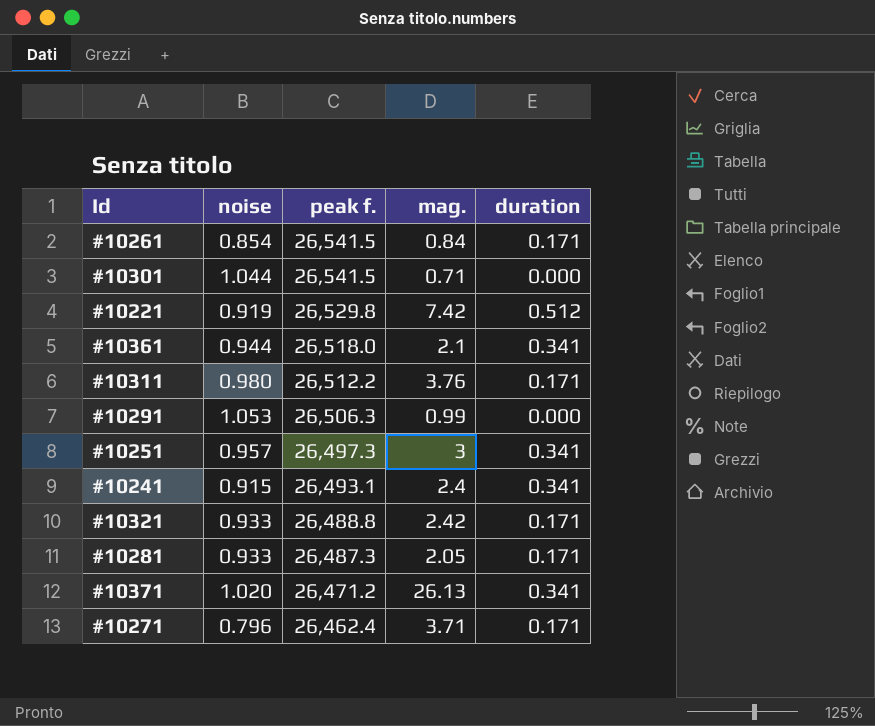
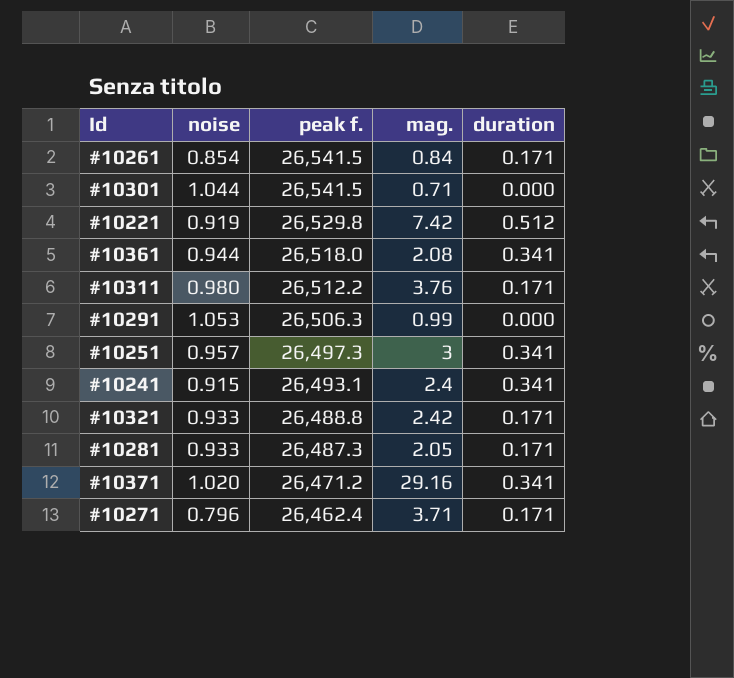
#10361 | mag.: 2.1 -> 2.08
#10371 | mag.: 26.13 -> 29.16

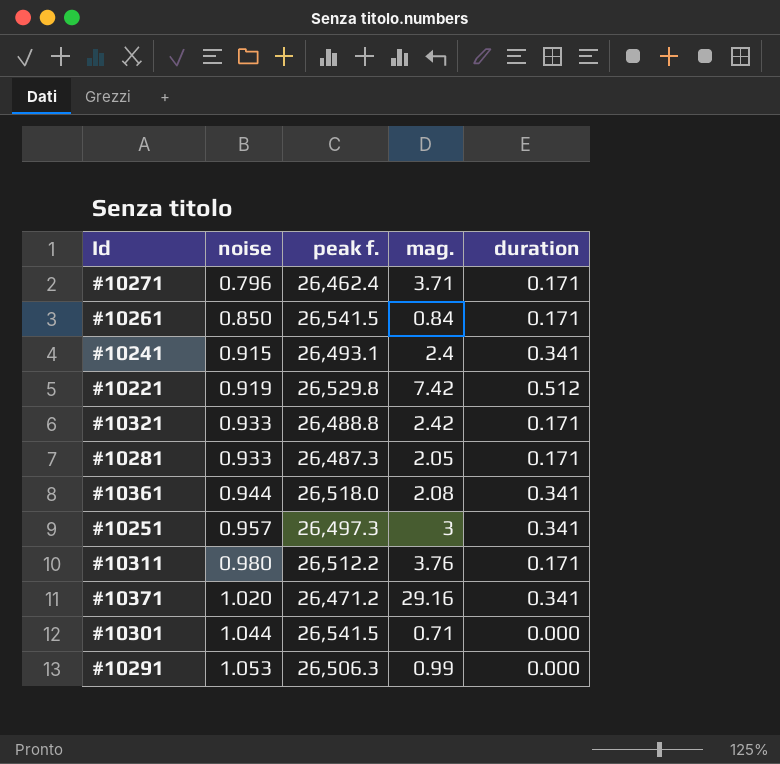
row order: peak f. descending -> noise ascending
#10261 | noise: 0.854 -> 0.850

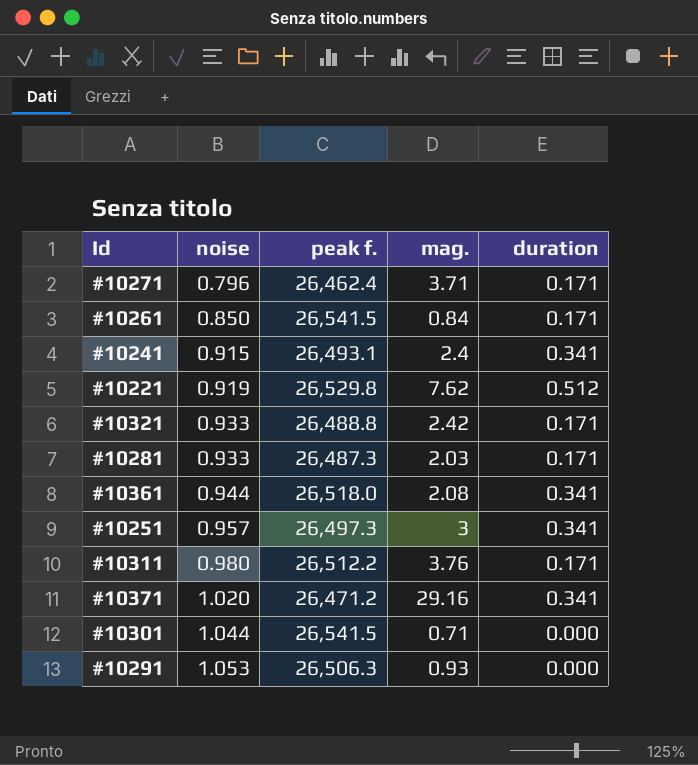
#10221 | mag.: 7.42 -> 7.62
#10281 | mag.: 2.05 -> 2.03
#10291 | mag.: 0.99 -> 0.93

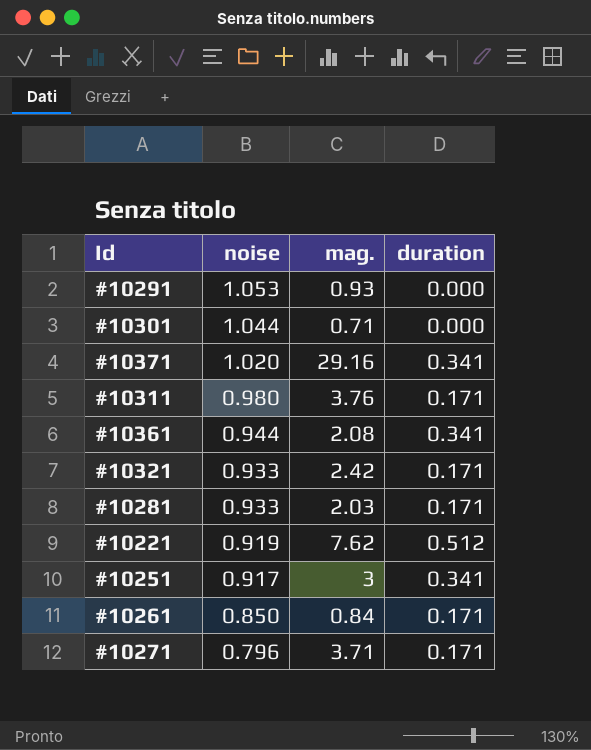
row order: noise ascending -> noise descending
column peak f. | position: 3 -> none
row #10241: 0.915 | 26,493.1 | 2.4 | 0.341 -> none
#10251 | noise: 0.957 -> 0.917

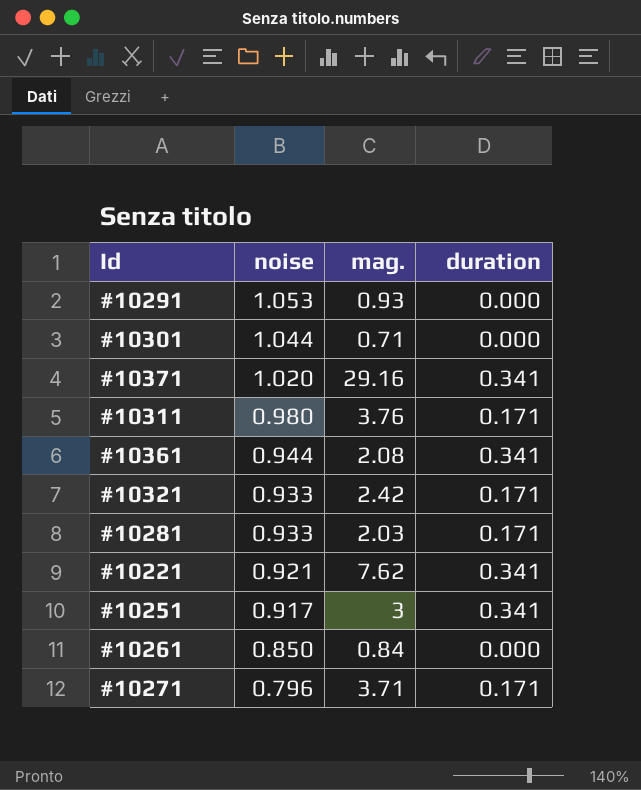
#10221 | noise: 0.919 -> 0.921
#10221 | duration: 0.512 -> 0.341
#10261 | duration: 0.171 -> 0.000

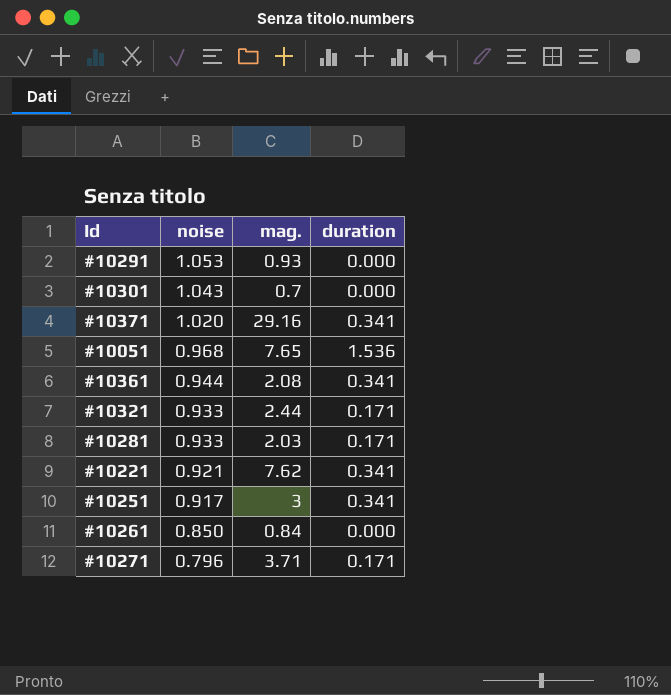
row #10311: 0.980 | 3.76 | 0.171 -> none
#10301 | noise: 1.044 -> 1.043
#10301 | mag.: 0.71 -> 0.7
row #10051: none -> 0.968 | 7.65 | 1.536
#10321 | mag.: 2.42 -> 2.44

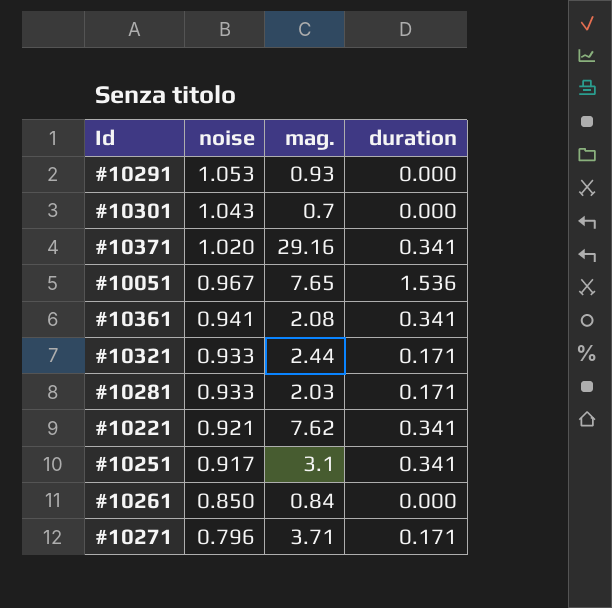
#10051 | noise: 0.968 -> 0.967
#10361 | noise: 0.944 -> 0.941
#10251 | mag.: 3 -> 3.1

